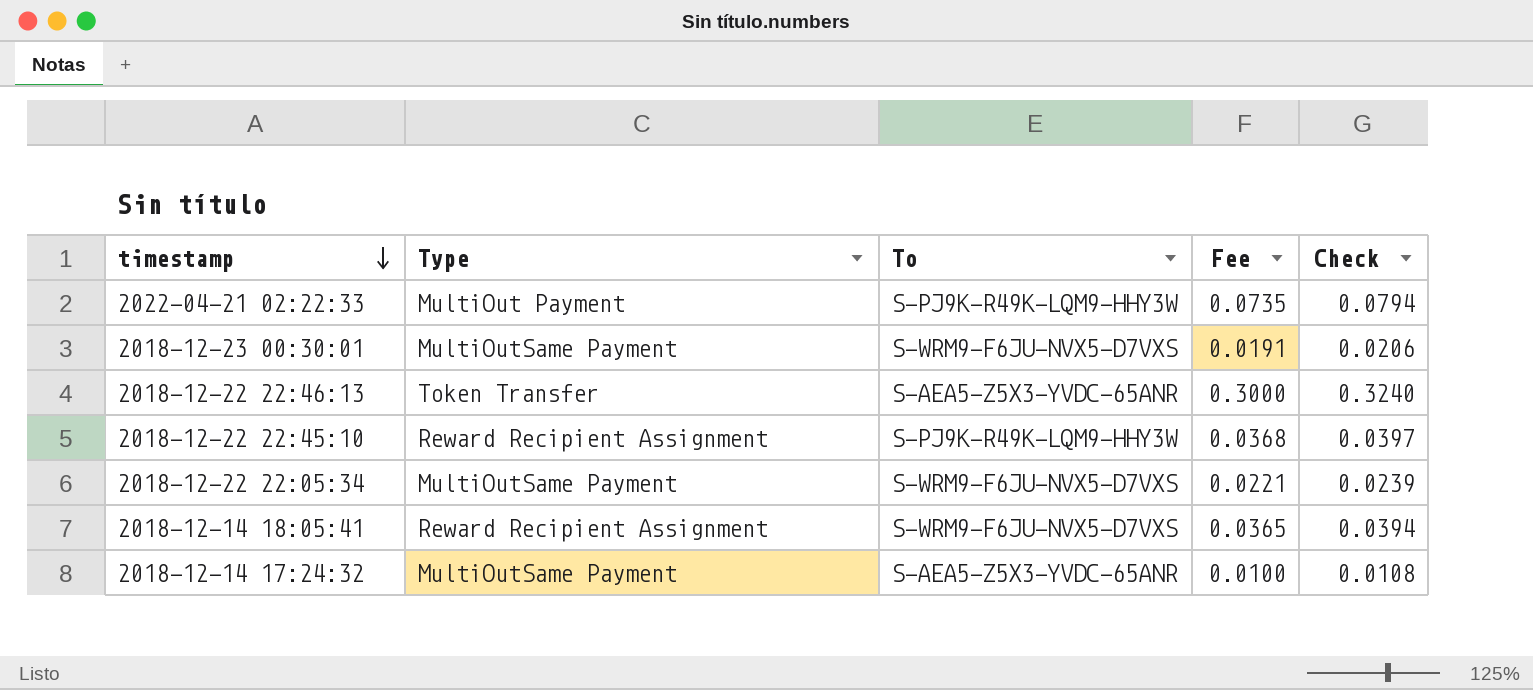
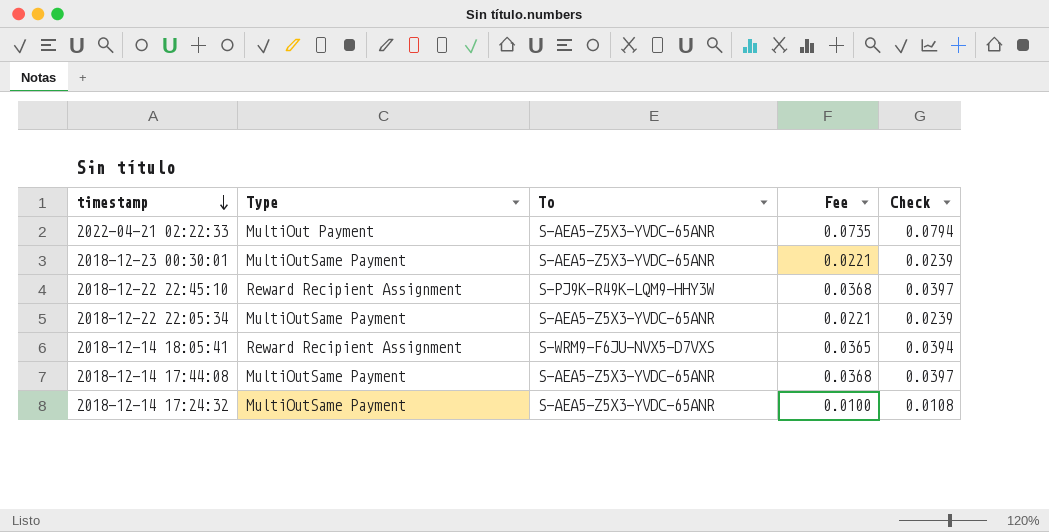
row 2018-12-22 22:46:13: Token Transfer | S-AEA5-Z5X3-YVDC-65ANR | 0.3000 | 0.3240 -> none
2022-04-21 02:22:33 | To: S-PJ9K-R49K-LQM9-HHY3W -> S-AEA5-Z5X3-YVDC-65ANR
2018-12-23 00:30:01 | To: S-WRM9-F6JU-NVX5-D7VXS -> S-AEA5-Z5X3-YVDC-65ANR
2018-12-23 00:30:01 | Fee: 0.0191 -> 0.0221
2018-12-23 00:30:01 | Check: 0.0206 -> 0.0239
2018-12-22 22:05:34 | To: S-WRM9-F6JU-NVX5-D7VXS -> S-AEA5-Z5X3-YVDC-65ANR
row 2018-12-14 17:44:08: none -> MultiOutSame Payment | S-AEA5-Z5X3-YVDC-65ANR | 0.0368 | 0.0397

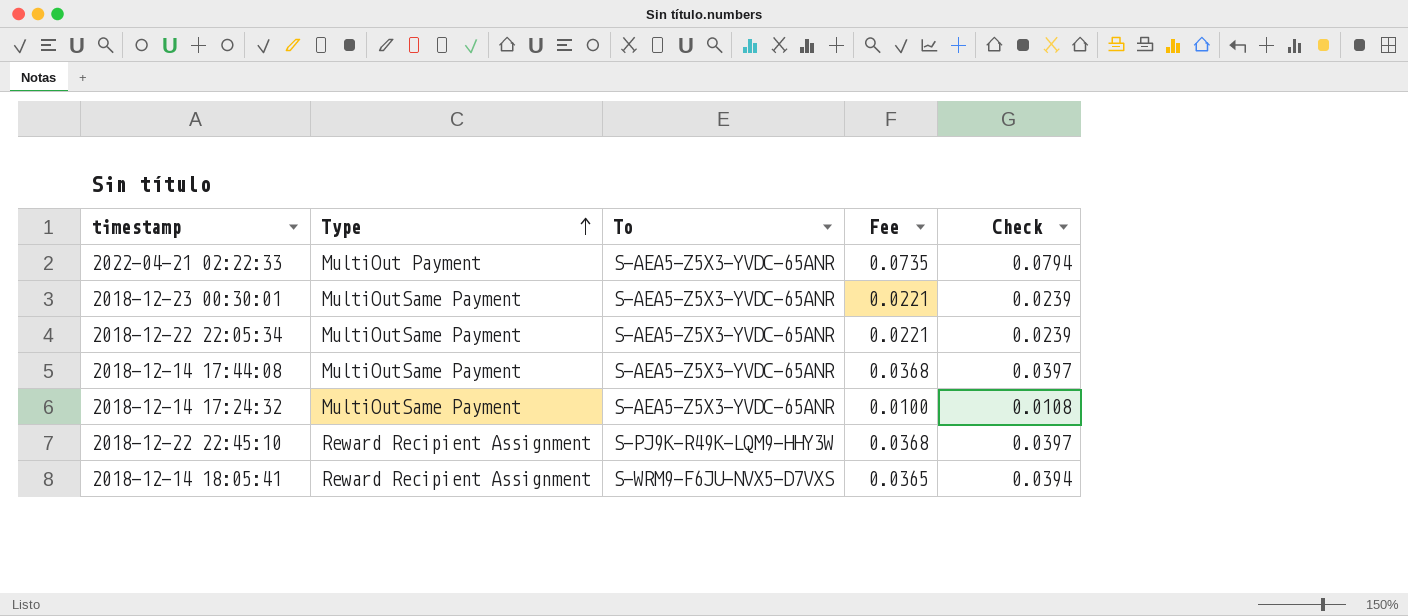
row order: timestamp descending -> Type ascending

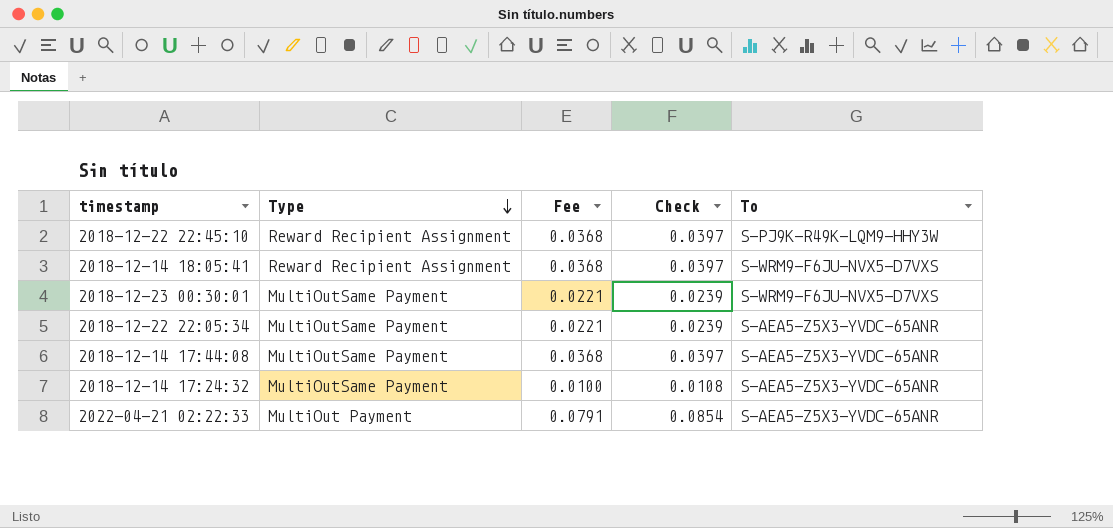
row order: Type ascending -> Type descending
column To | position: 3 -> 5
2018-12-14 18:05:41 | Fee: 0.0365 -> 0.0368
2018-12-14 18:05:41 | Check: 0.0394 -> 0.0397
2018-12-23 00:30:01 | To: S-AEA5-Z5X3-YVDC-65ANR -> S-WRM9-F6JU-NVX5-D7VXS
2022-04-21 02:22:33 | Fee: 0.0735 -> 0.0791
2022-04-21 02:22:33 | Check: 0.0794 -> 0.0854

